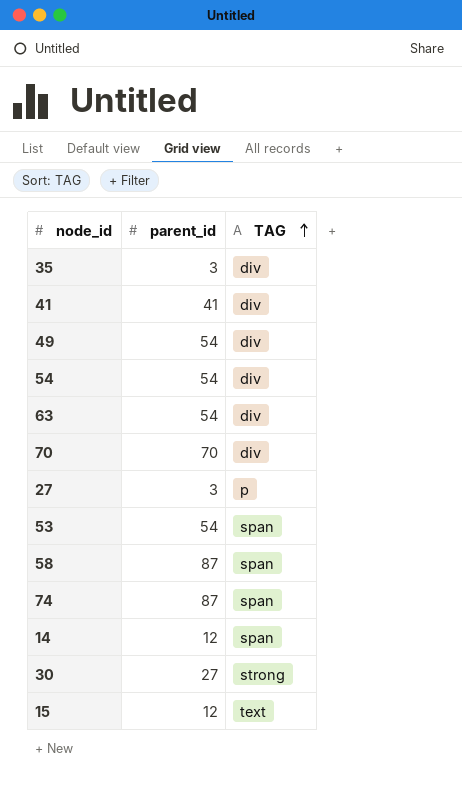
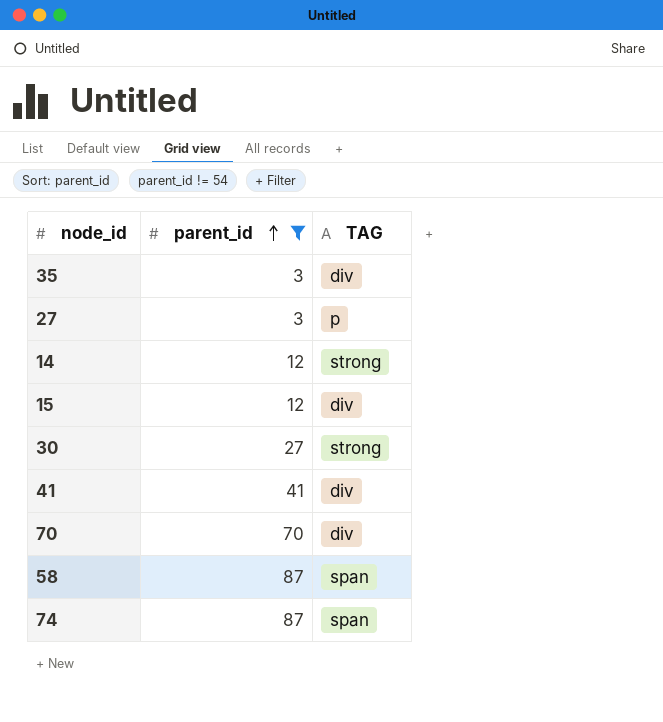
filter: none -> parent_id != 54
row order: TAG ascending -> parent_id ascending
14 | TAG: span -> strong
15 | TAG: text -> div

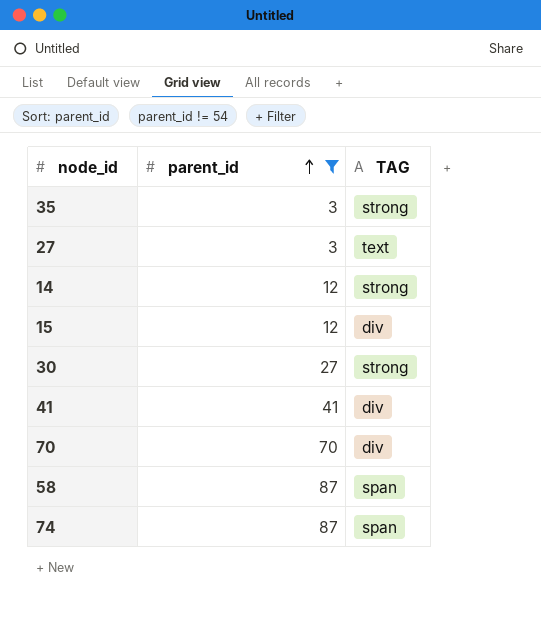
35 | TAG: div -> strong
27 | TAG: p -> text

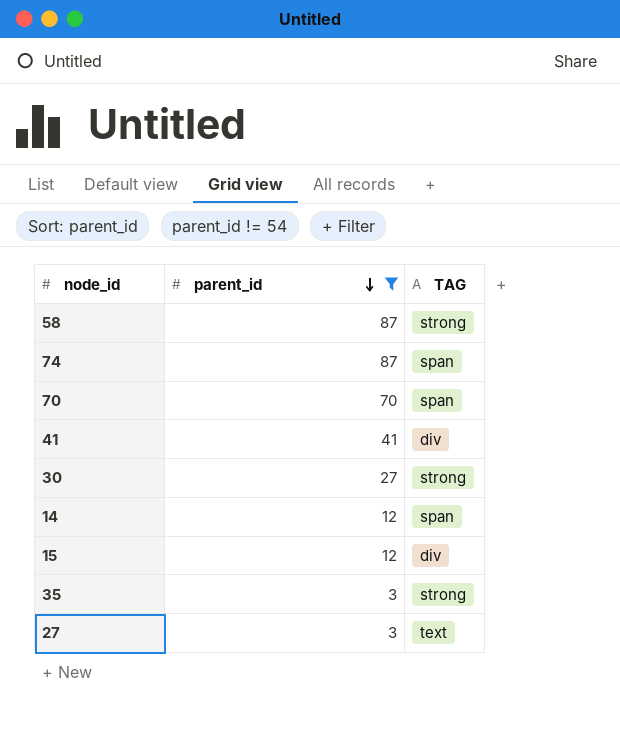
row order: parent_id ascending -> parent_id descending
58 | TAG: span -> strong
70 | TAG: div -> span
14 | TAG: strong -> span

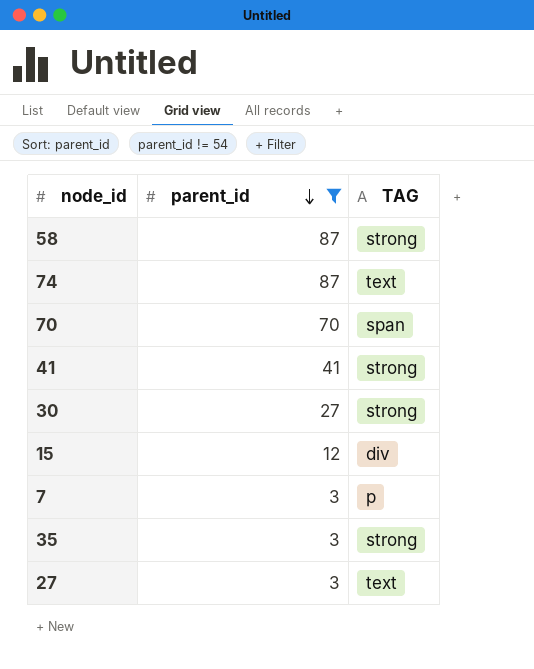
row 14: 12 | span -> none
74 | TAG: span -> text
41 | TAG: div -> strong
row 7: none -> 3 | p

